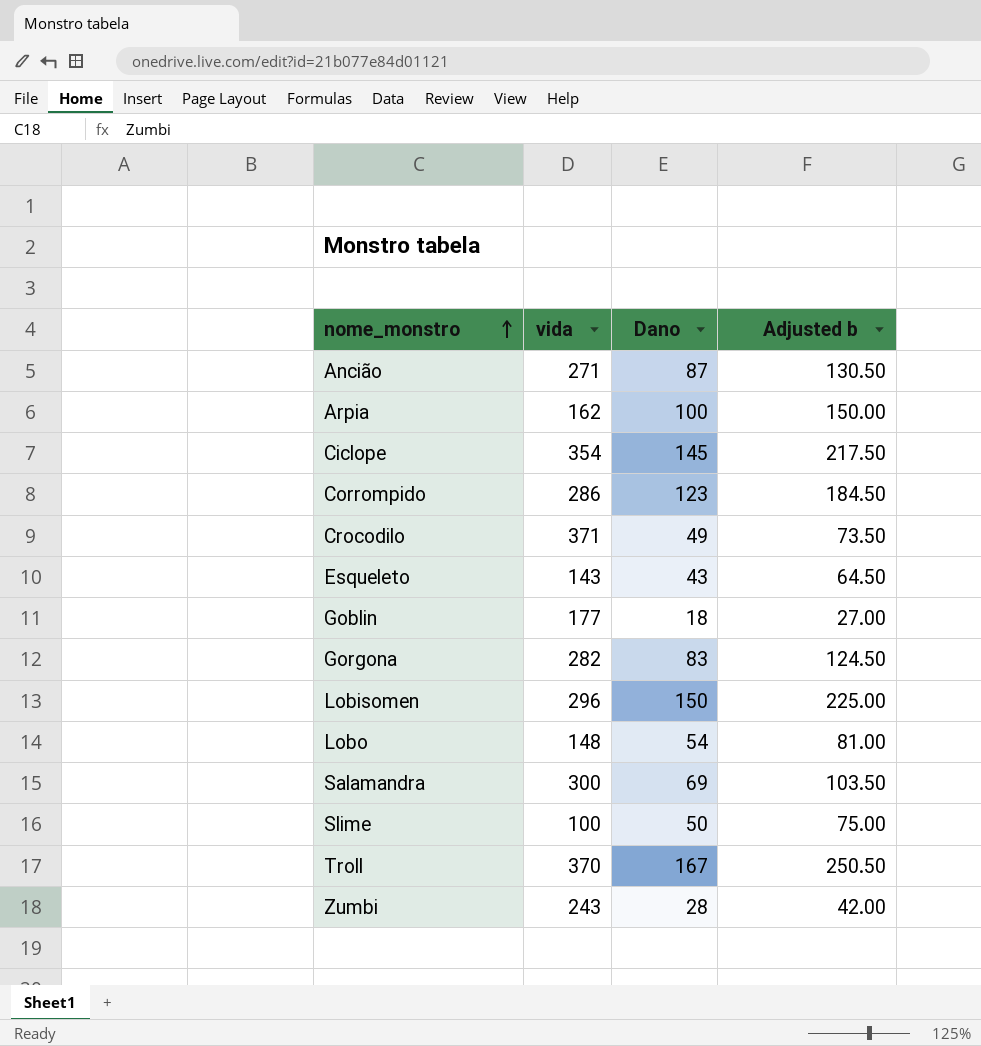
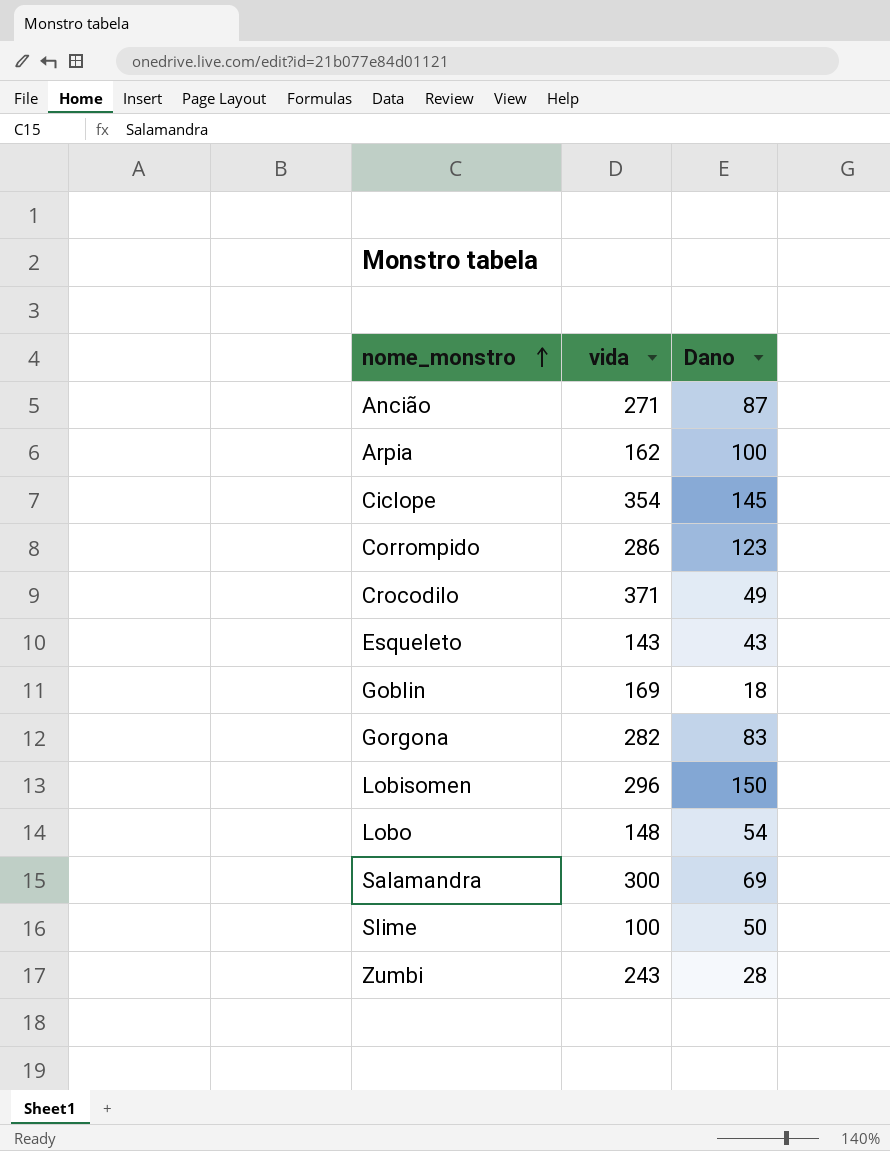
column Adjusted b | formula: [Dano] * 1.5 -> none
row Troll: 370 | 167 | 250.50 -> none
Goblin | vida: 177 -> 169

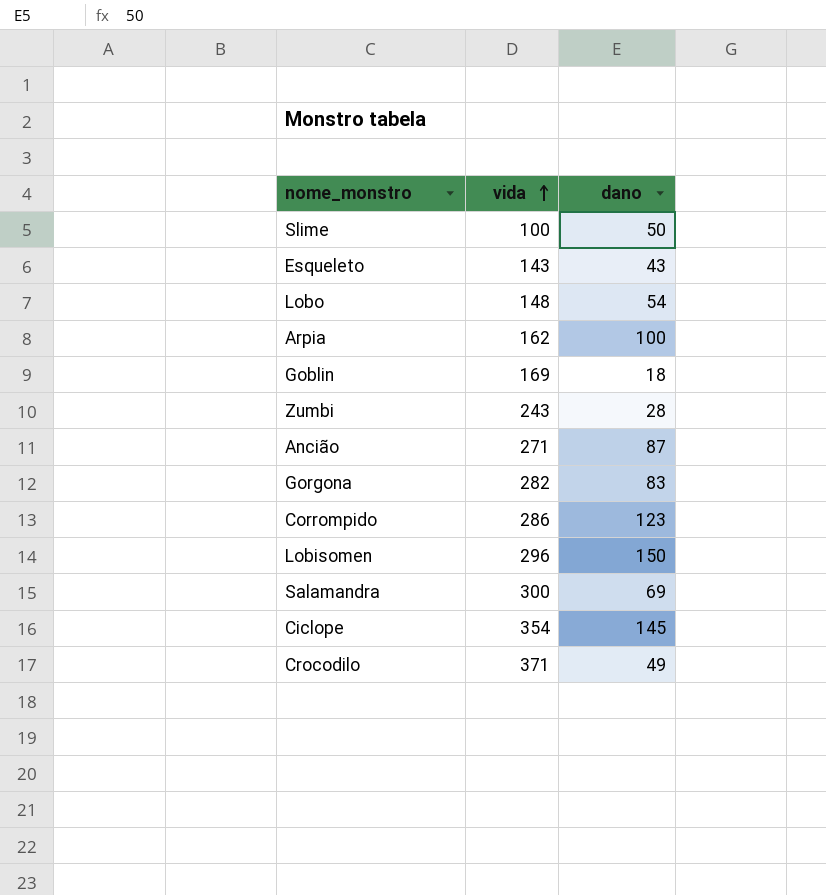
row order: nome_monstro ascending -> vida ascending
column name: Dano -> dano

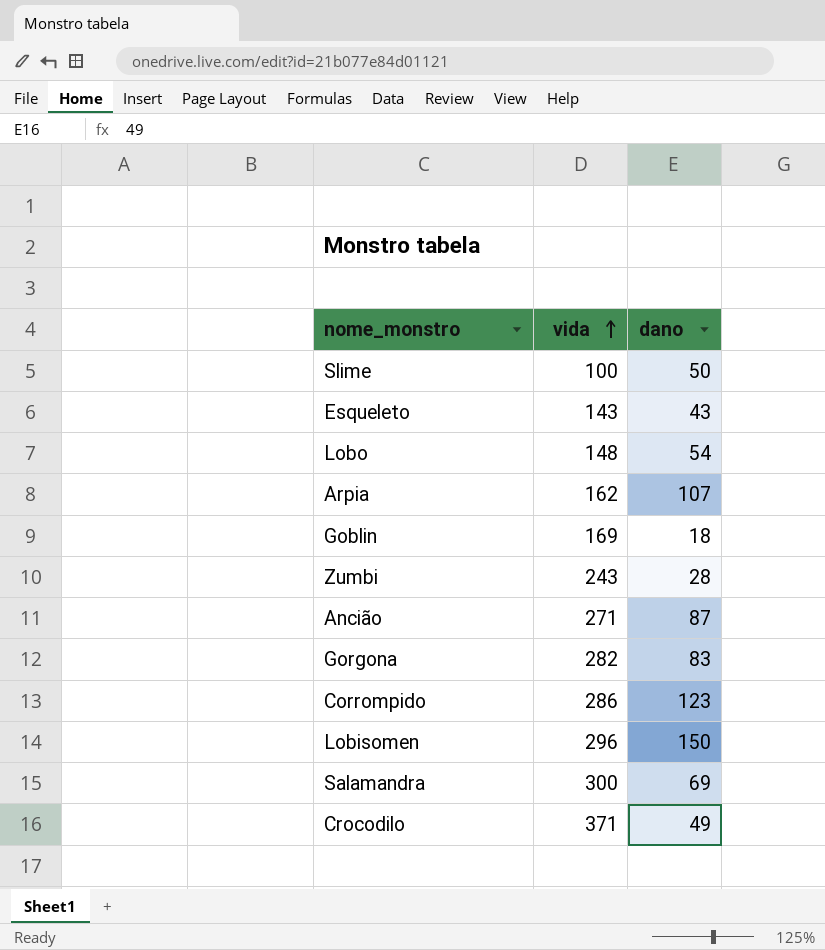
row Ciclope: 354 | 145 -> none
Arpia | dano: 100 -> 107

